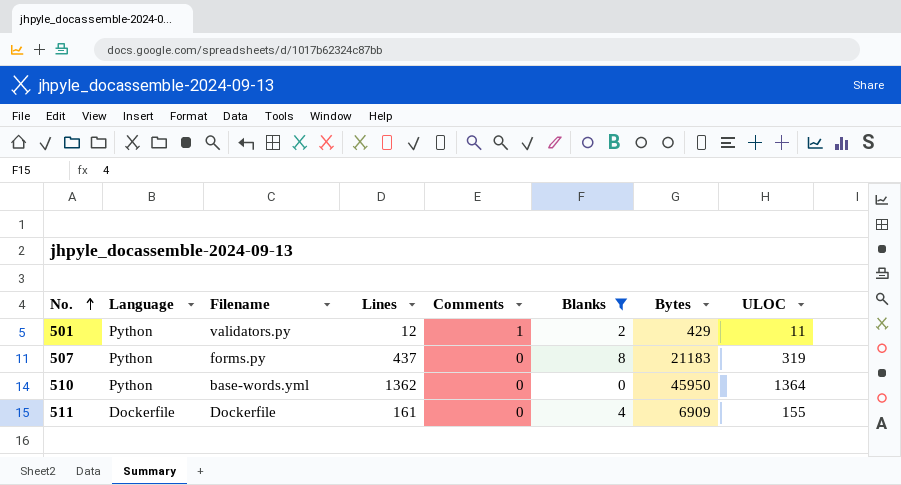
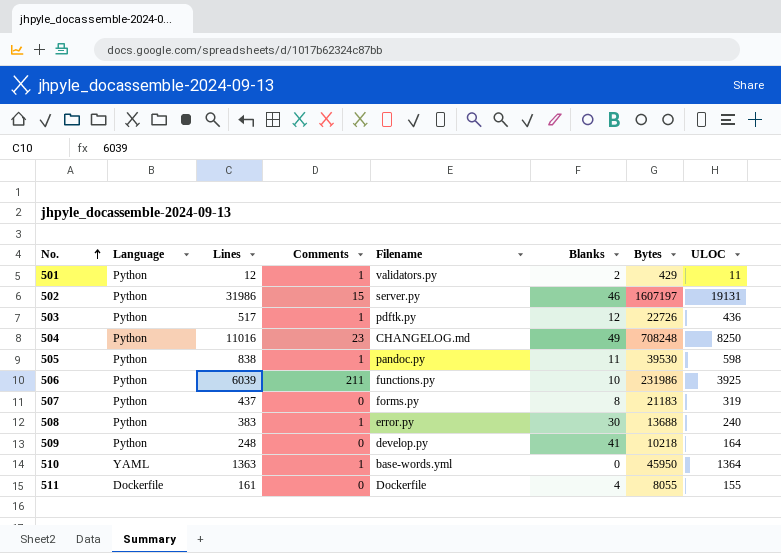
filter: Blanks <= 8 -> none
column Filename | position: 3 -> 5
510 | Language: Python -> YAML
510 | Lines: 1362 -> 1363
510 | Comments: 0 -> 1
511 | Bytes: 6909 -> 8055

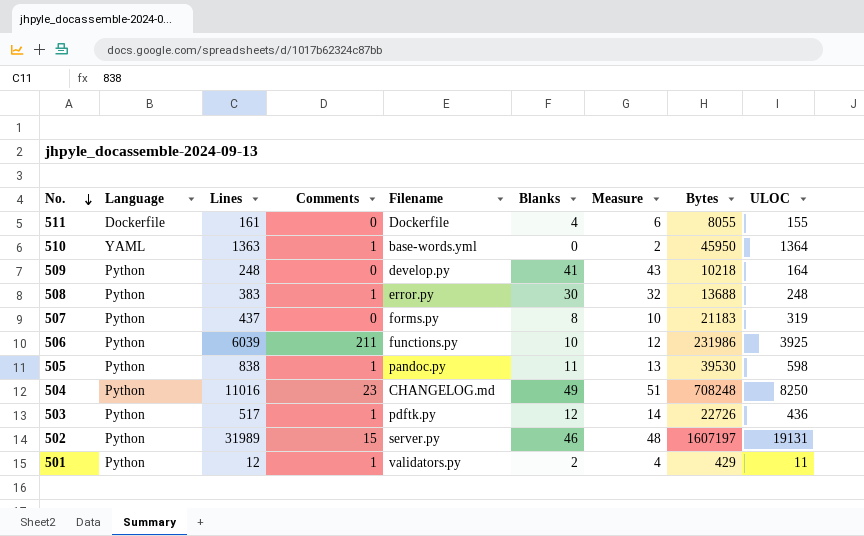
row order: No. ascending -> No. descending
column Measure | formula: none -> [Blanks] + 2
508 | ULOC: 240 -> 248
502 | Lines: 31986 -> 31989

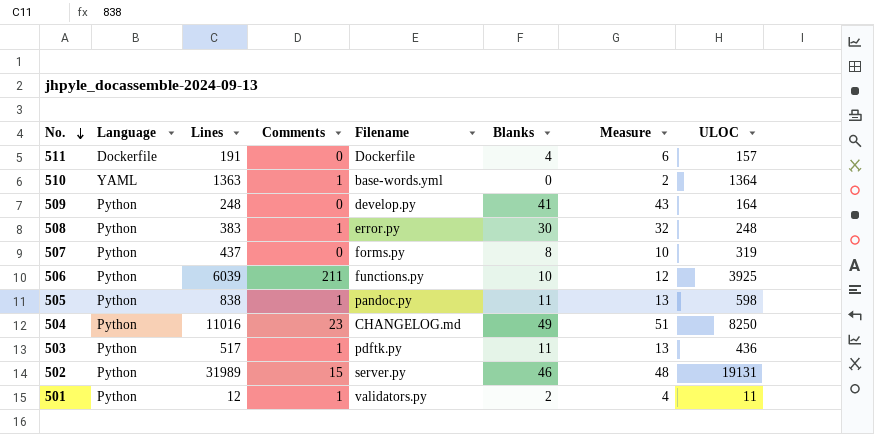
column Bytes | position: 8 -> none
511 | Lines: 161 -> 191
511 | ULOC: 155 -> 157
503 | Blanks: 12 -> 11
503 | Measure: 14 -> 13

